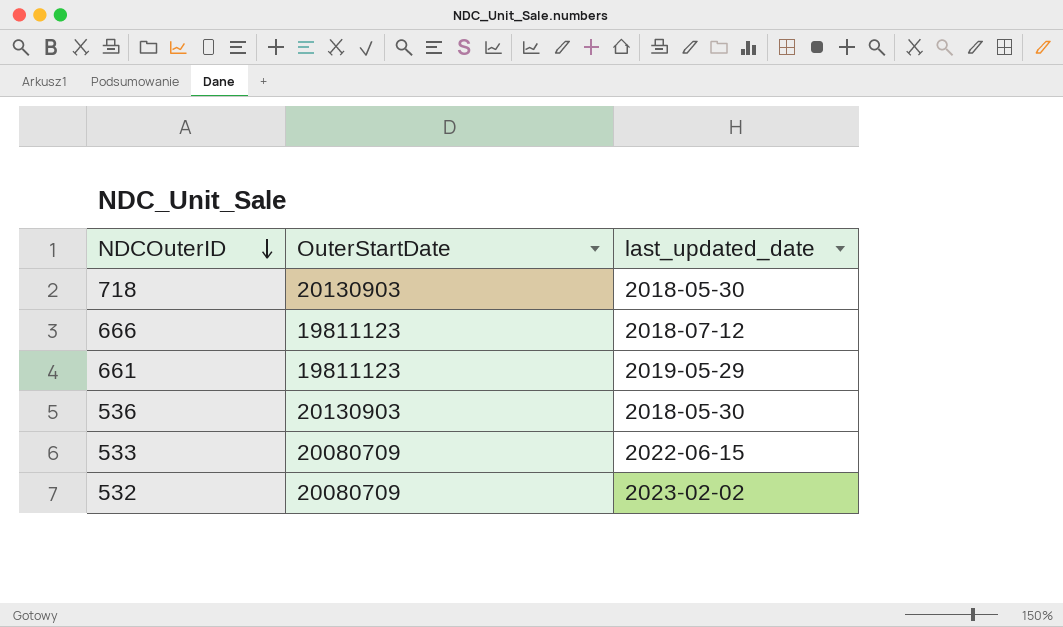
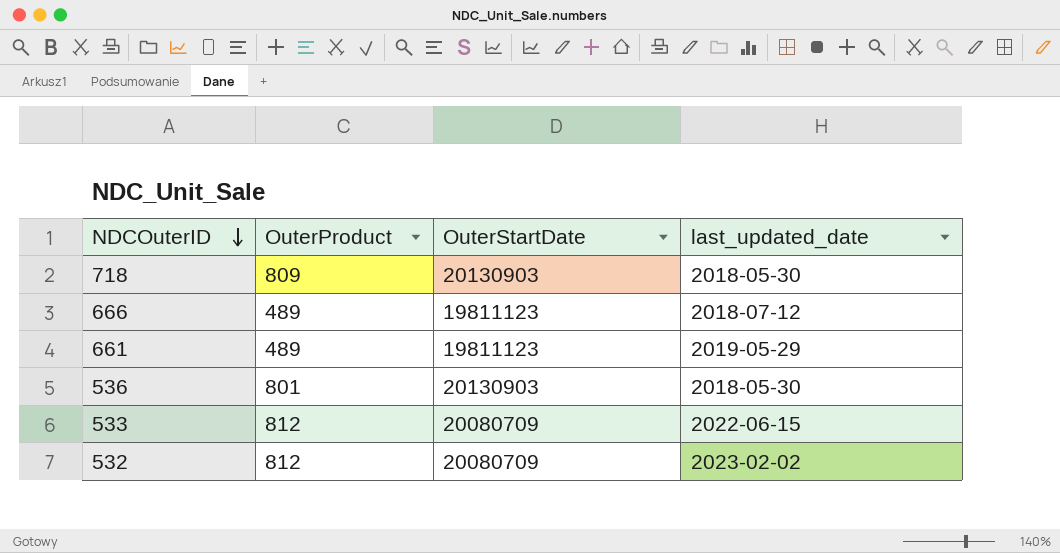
column OuterProduct | position: none -> 2

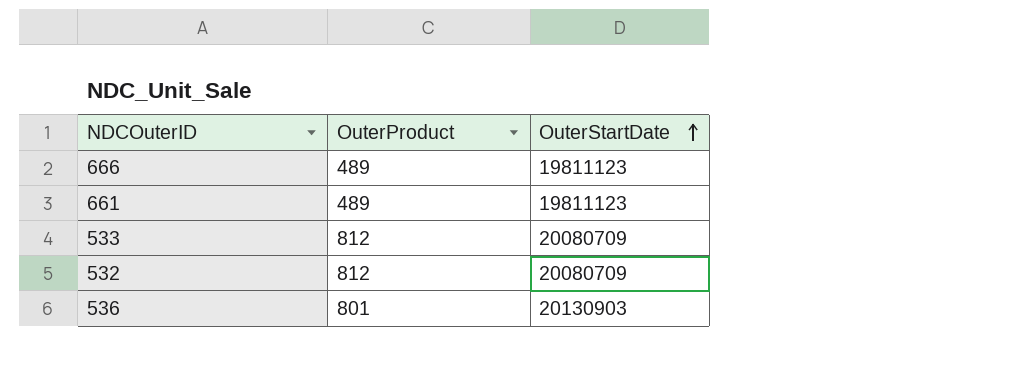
row order: NDCOuterID descending -> OuterStartDate ascending
column last_updated_date | position: 4 -> none
row 718: 809 | 20130903 | 2018-05-30 -> none

